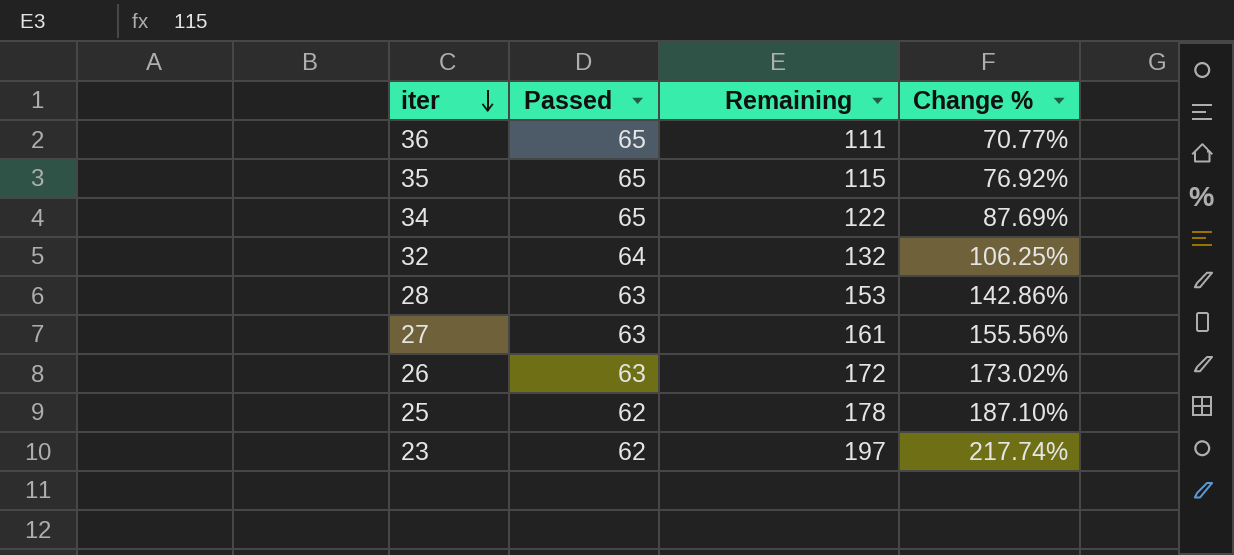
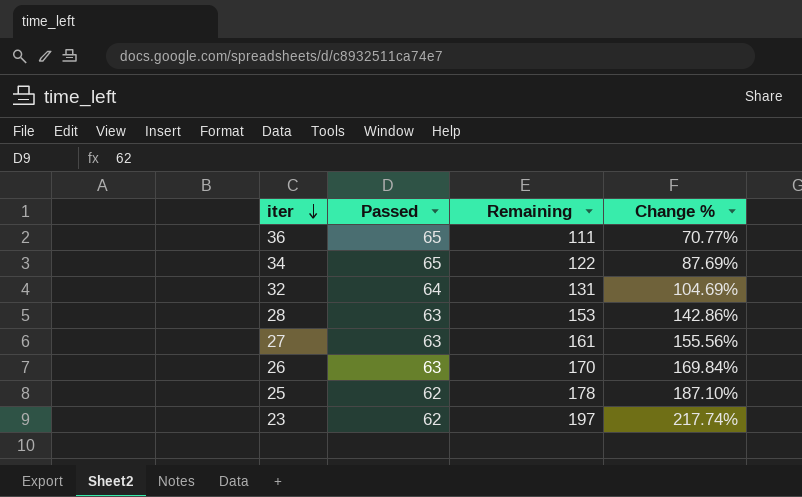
row 35: 65 | 115 | 76.92% -> none
32 | Remaining: 132 -> 131
32 | Change %: 106.25% -> 104.69%
26 | Remaining: 172 -> 170
26 | Change %: 173.02% -> 169.84%

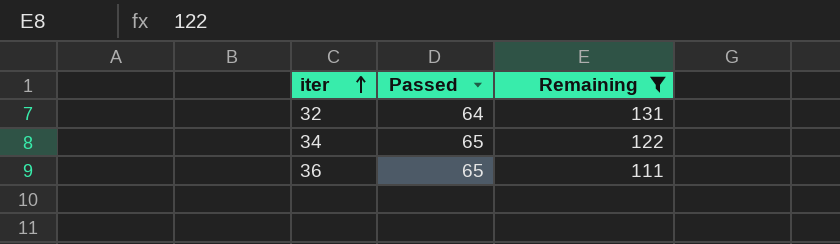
filter: none -> Remaining <= 131
row order: iter descending -> iter ascending
column Change % | formula: ([Remaining] - [Passed]) / [Passed] -> none

